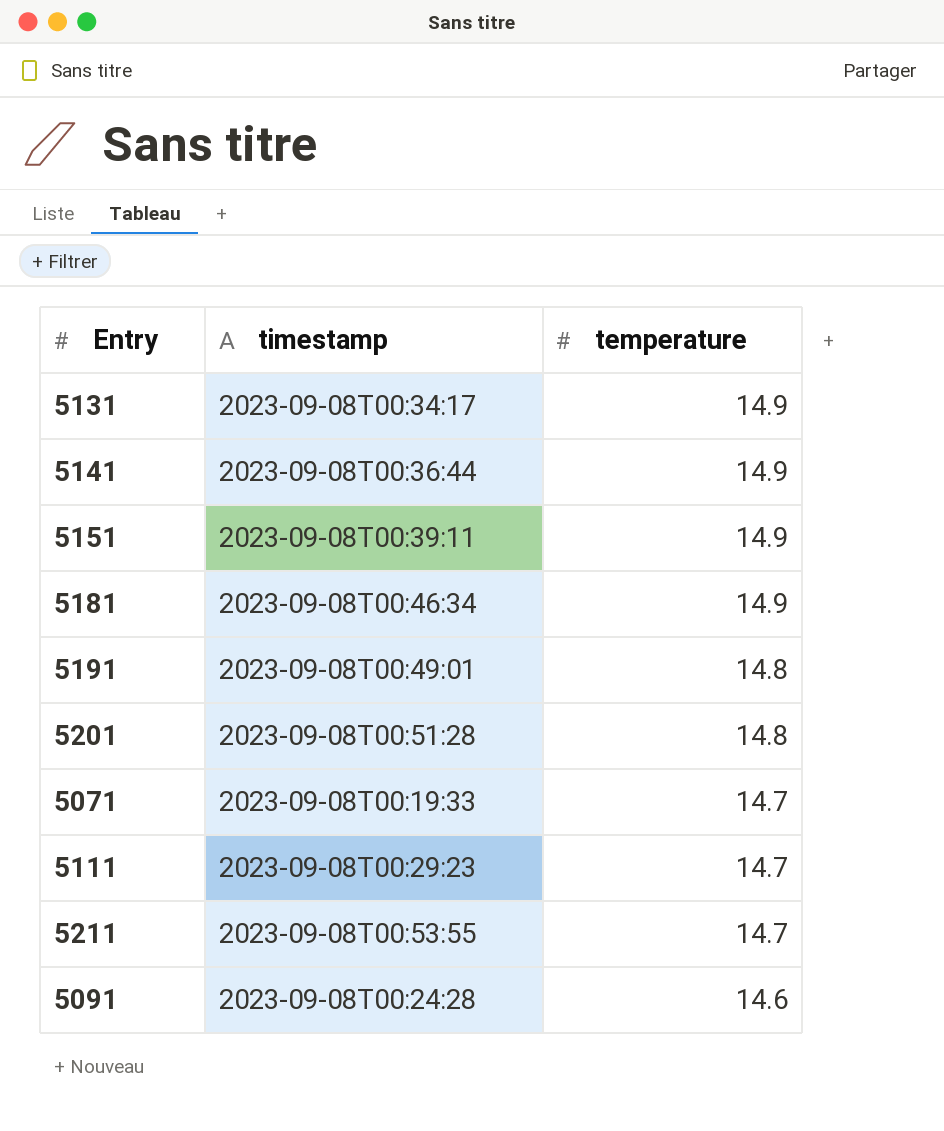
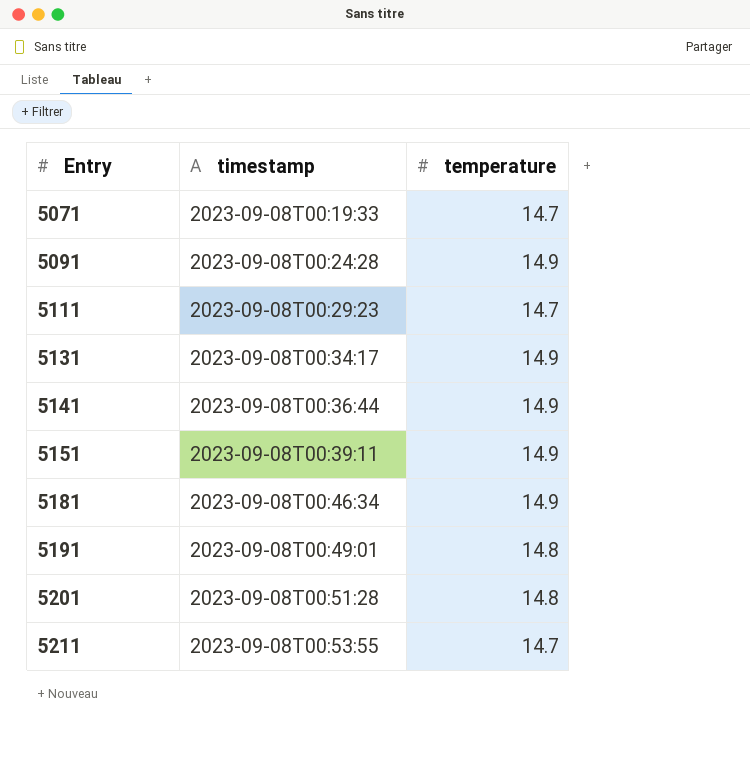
row order: temperature descending -> Entry ascending
5091 | temperature: 14.6 -> 14.9

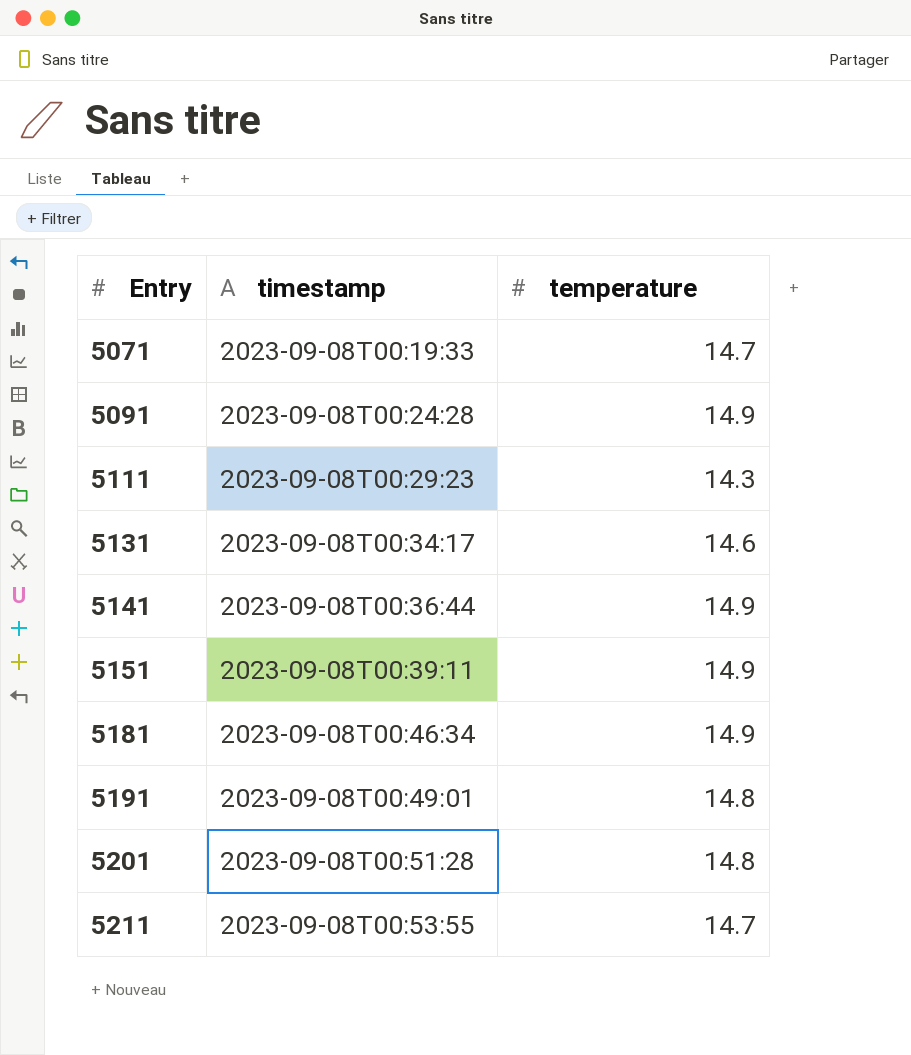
5111 | temperature: 14.7 -> 14.3
5131 | temperature: 14.9 -> 14.6

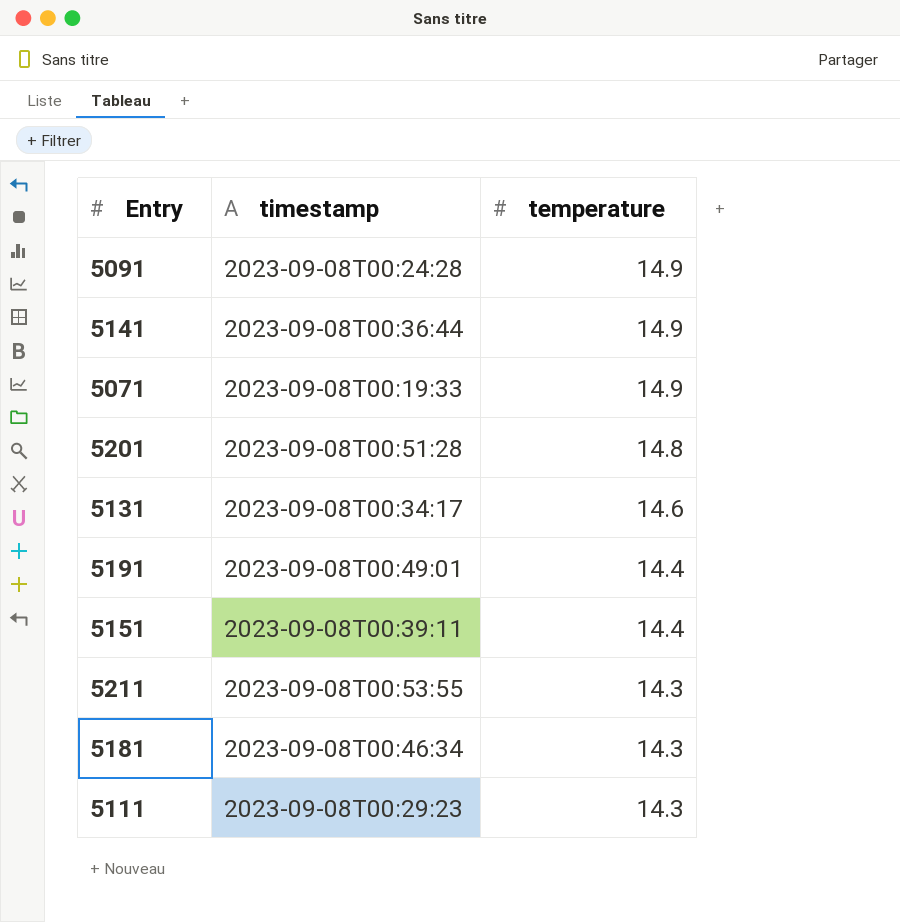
row order: Entry ascending -> temperature descending
5071 | temperature: 14.7 -> 14.9
5191 | temperature: 14.8 -> 14.4
5151 | temperature: 14.9 -> 14.4
5211 | temperature: 14.7 -> 14.3
5181 | temperature: 14.9 -> 14.3

